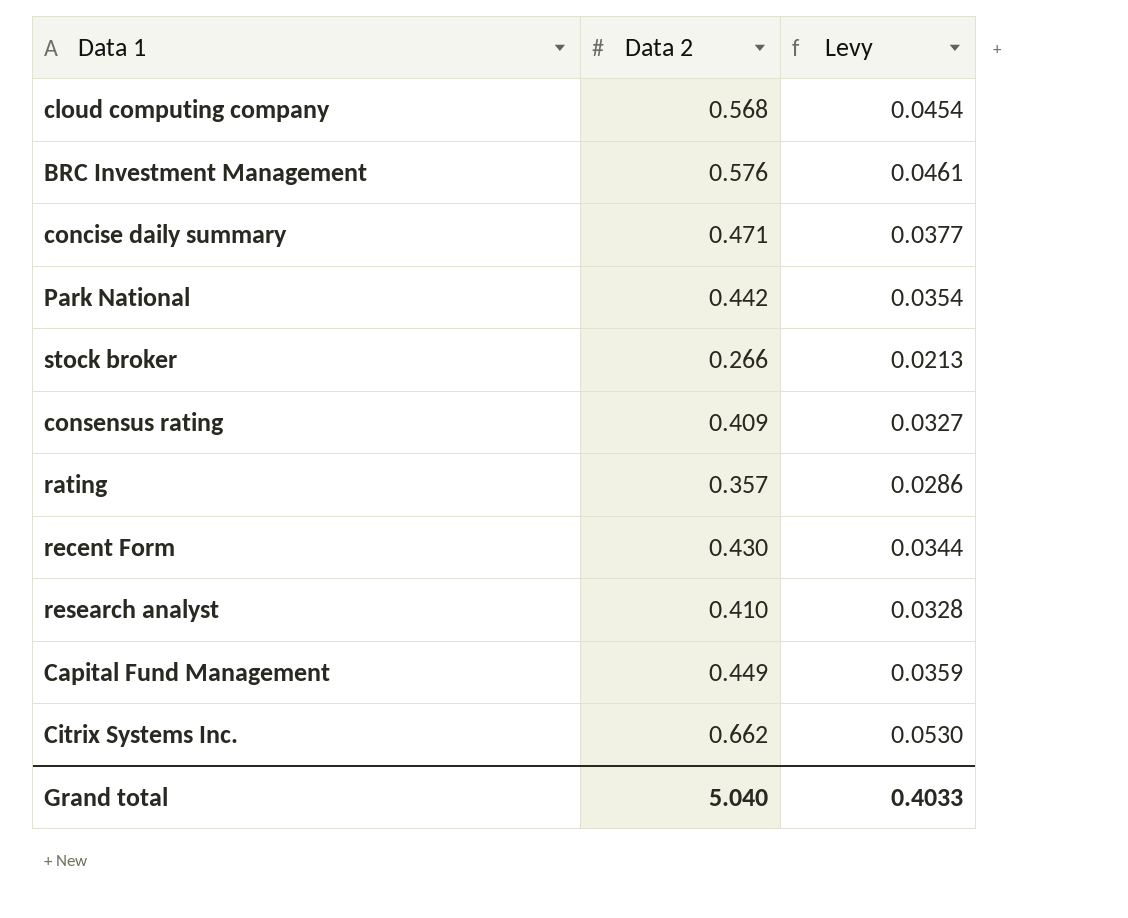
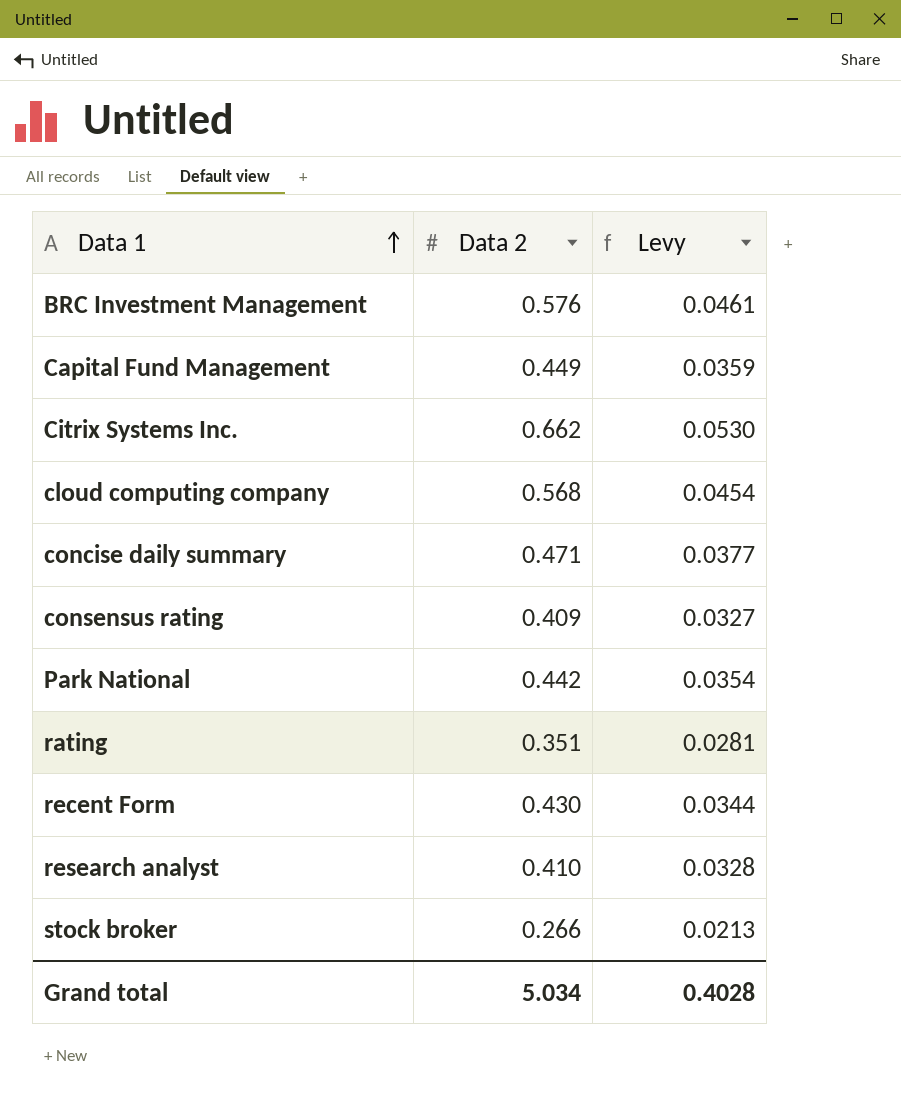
row order: none -> Data 1 ascending
rating | Data 2: 0.357 -> 0.351
rating | Levy: 0.0286 -> 0.0281
Grand total | Data 2: 5.040 -> 5.034
Grand total | Levy: 0.4033 -> 0.4028

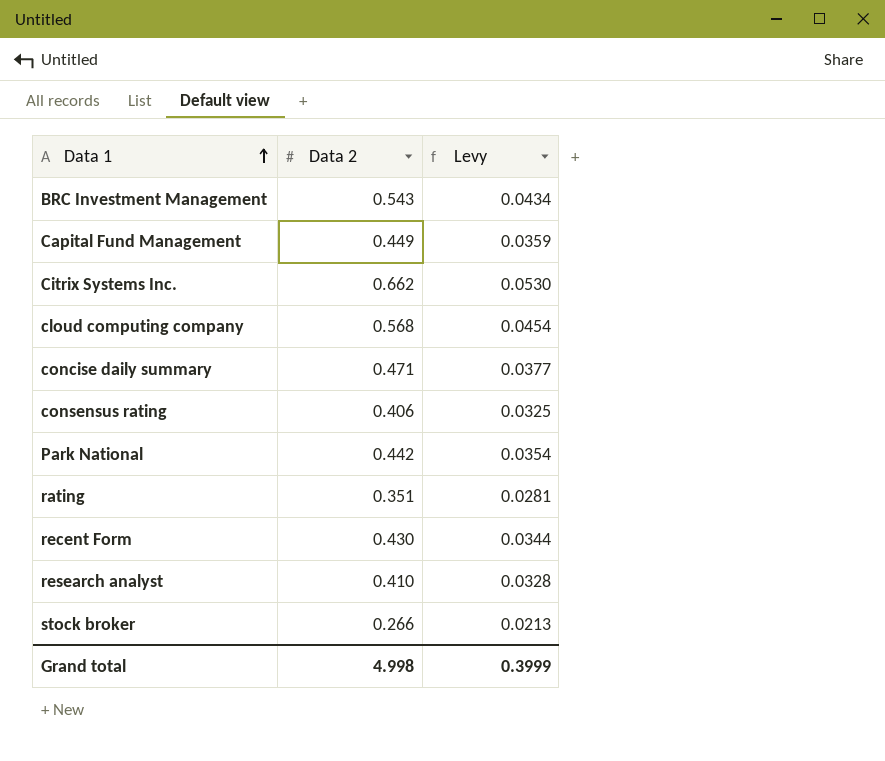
BRC Investment Management | Data 2: 0.576 -> 0.543
BRC Investment Management | Levy: 0.0461 -> 0.0434
consensus rating | Data 2: 0.409 -> 0.406
consensus rating | Levy: 0.0327 -> 0.0325
Grand total | Data 2: 5.034 -> 4.998
Grand total | Levy: 0.4028 -> 0.3999

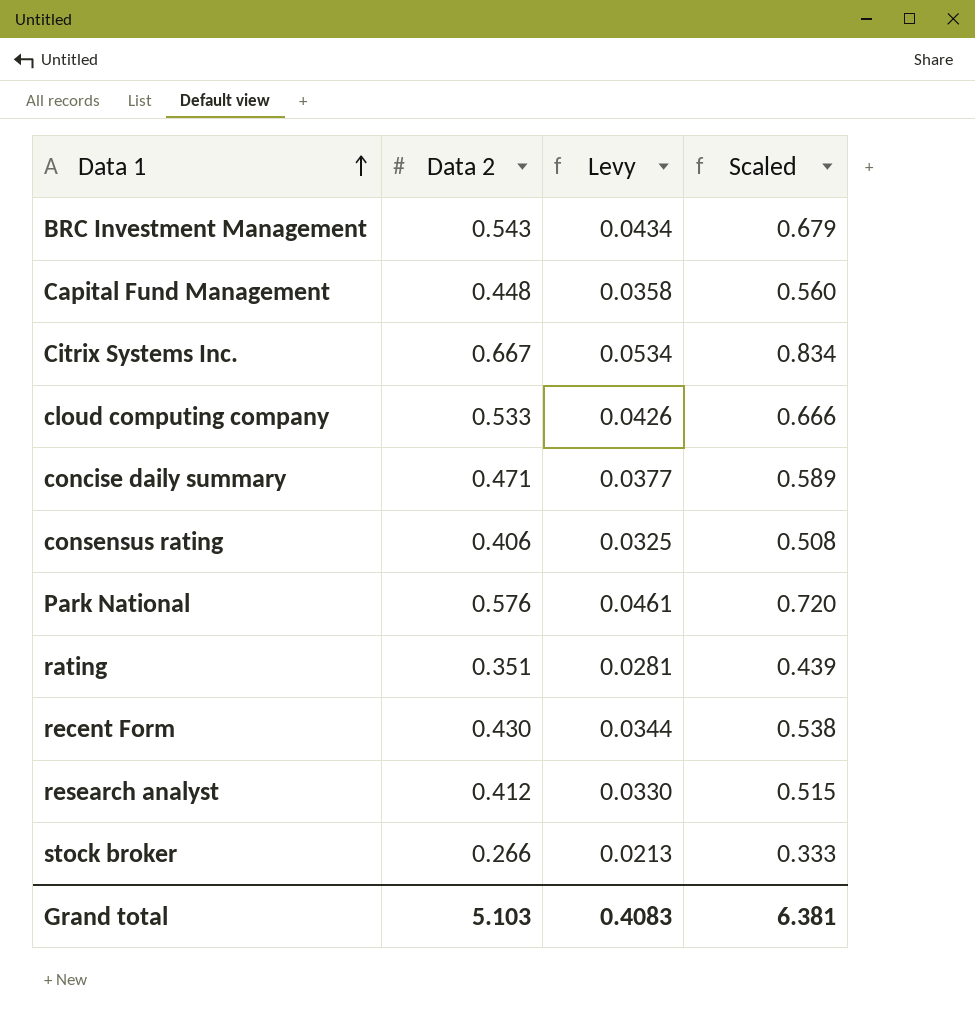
column Scaled | formula: none -> [Data 2] * 1.25
Capital Fund Management | Data 2: 0.449 -> 0.448
Capital Fund Management | Levy: 0.0359 -> 0.0358
Citrix Systems Inc. | Data 2: 0.662 -> 0.667
Citrix Systems Inc. | Levy: 0.0530 -> 0.0534
cloud computing company | Data 2: 0.568 -> 0.533
cloud computing company | Levy: 0.0454 -> 0.0426
Park National | Data 2: 0.442 -> 0.576
Park National | Levy: 0.0354 -> 0.0461
research analyst | Data 2: 0.410 -> 0.412
research analyst | Levy: 0.0328 -> 0.0330
Grand total | Data 2: 4.998 -> 5.103
Grand total | Levy: 0.3999 -> 0.4083

